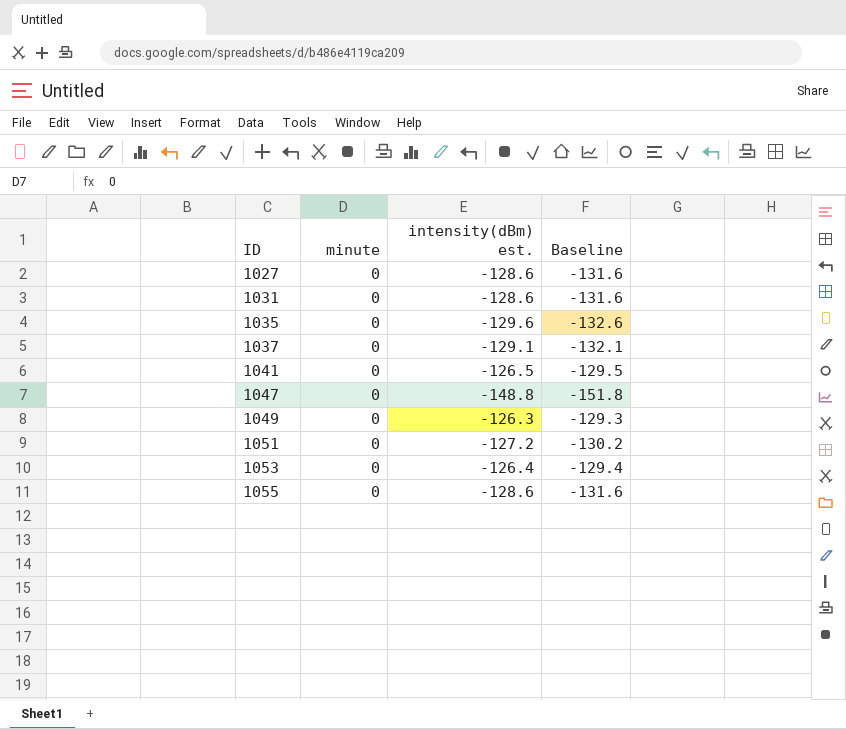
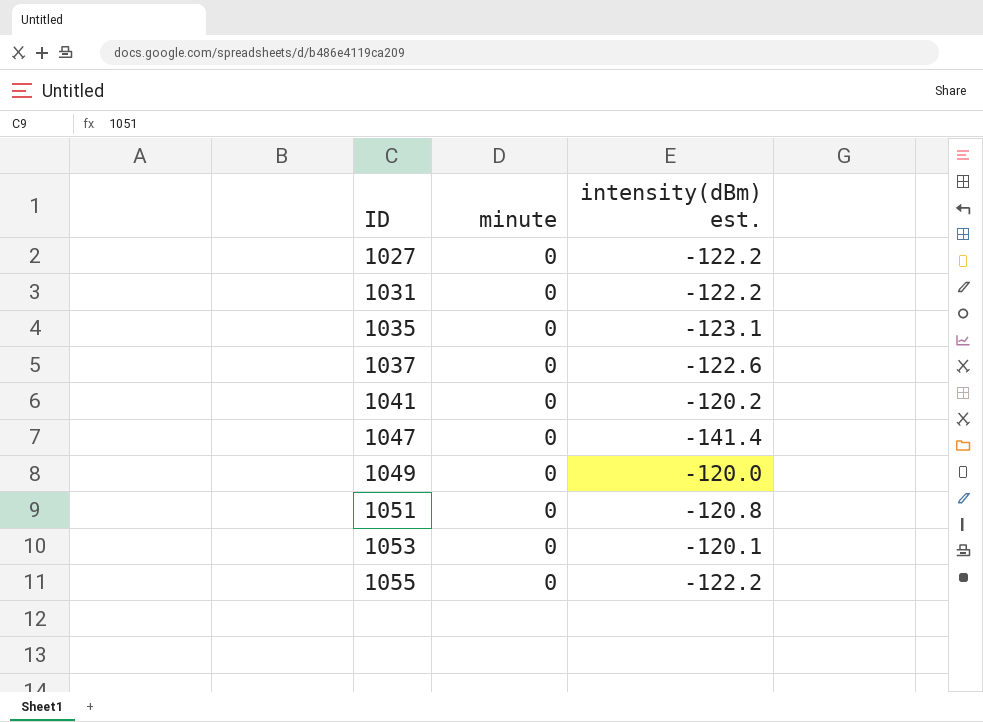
column Baseline | formula: [intensity(dBm) est.] - 3 -> none
1027 | intensity(dBm) est.: -128.6 -> -122.2
1031 | intensity(dBm) est.: -128.6 -> -122.2
1035 | intensity(dBm) est.: -129.6 -> -123.1
1037 | intensity(dBm) est.: -129.1 -> -122.6
1041 | intensity(dBm) est.: -126.5 -> -120.2
1047 | intensity(dBm) est.: -148.8 -> -141.4
1049 | intensity(dBm) est.: -126.3 -> -120.0
1051 | intensity(dBm) est.: -127.2 -> -120.8
1053 | intensity(dBm) est.: -126.4 -> -120.1
1055 | intensity(dBm) est.: -128.6 -> -122.2

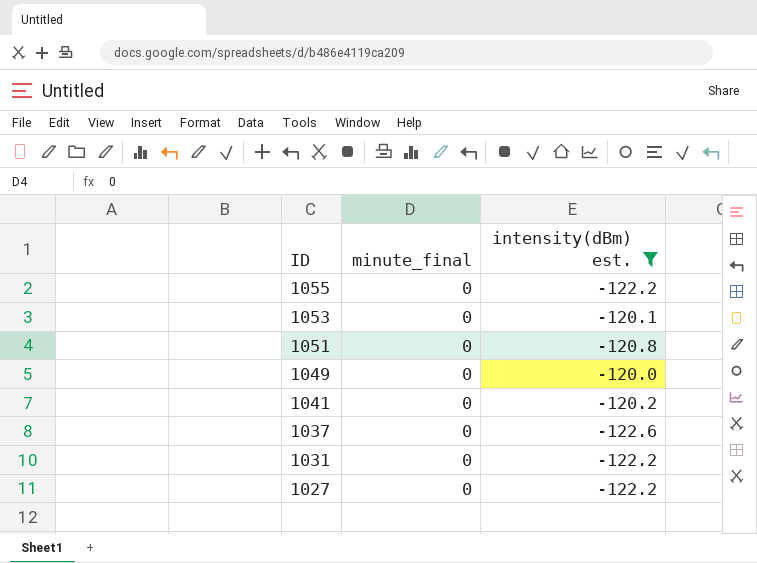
filter: none -> intensity(dBm) est. >= -122.6
row order: ID ascending -> ID descending
column name: minute -> minute_final

